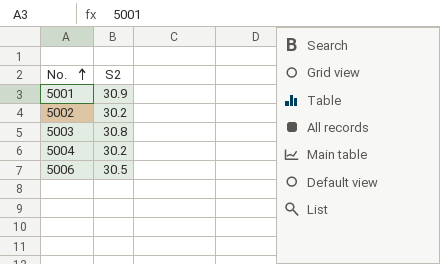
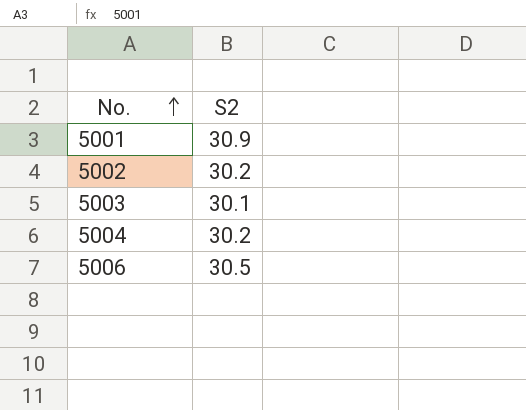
5003 | S2: 30.8 -> 30.1

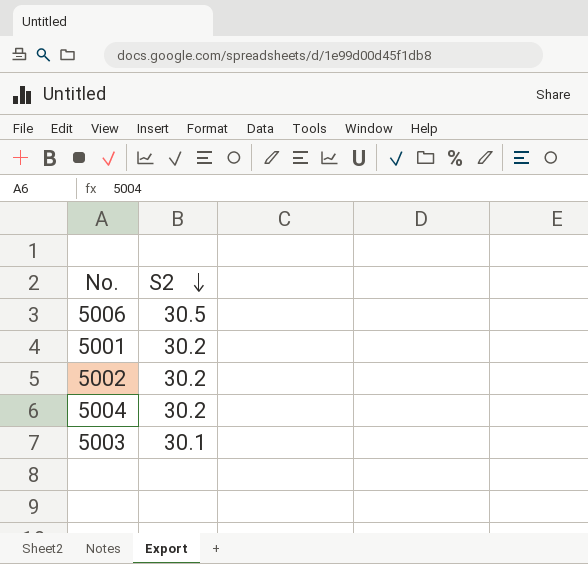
row order: No. ascending -> S2 descending
5001 | S2: 30.9 -> 30.2

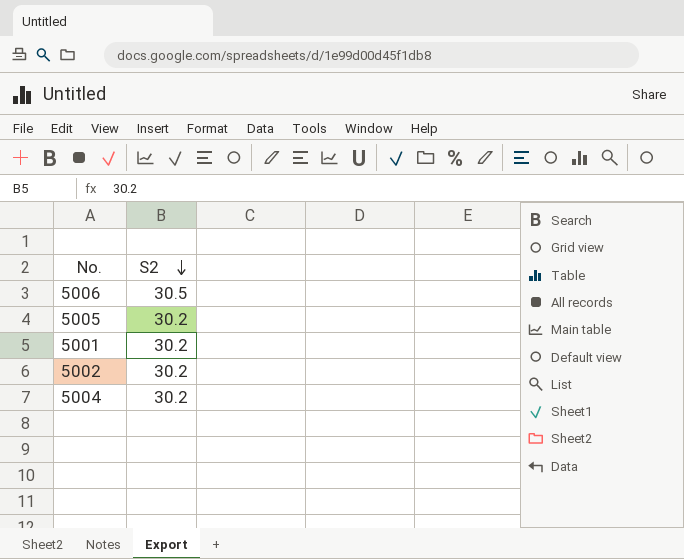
row 5003: 30.1 -> none
row 5005: none -> 30.2

